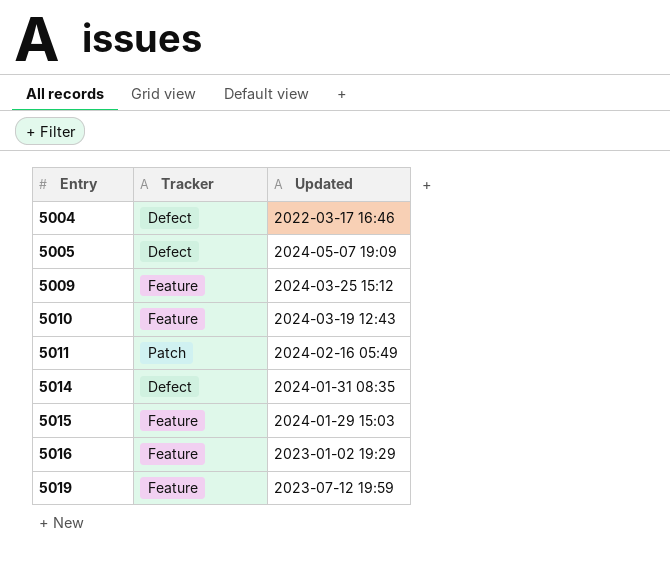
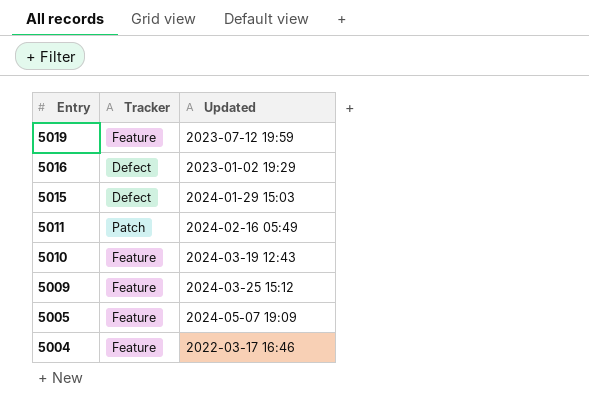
row order: Entry ascending -> Entry descending
row 5014: Defect | 2024-01-31 08:35 -> none
5016 | Tracker: Feature -> Defect
5015 | Tracker: Feature -> Defect
5005 | Tracker: Defect -> Feature
5004 | Tracker: Defect -> Feature

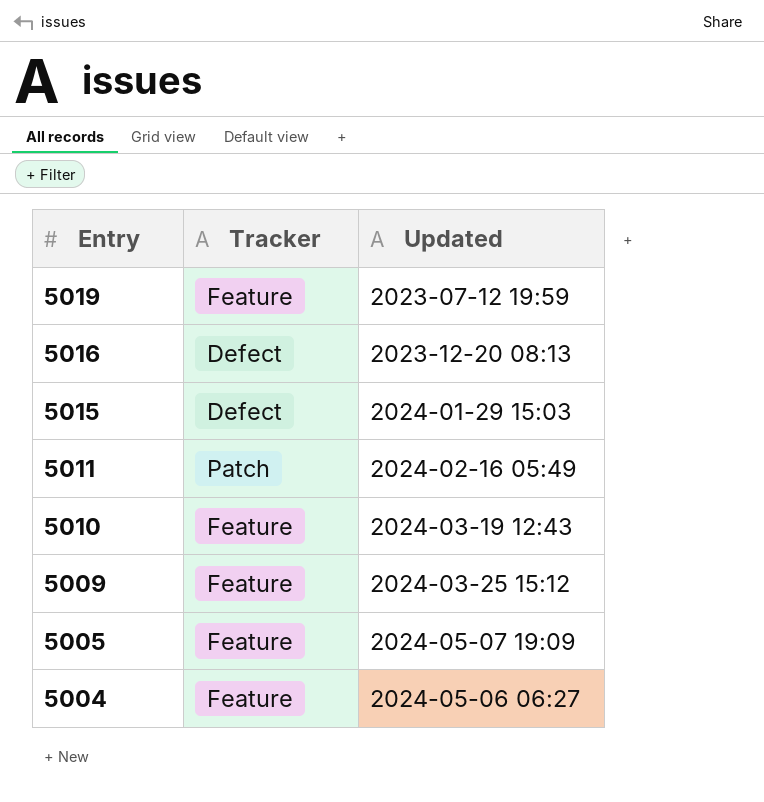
5016 | Updated: 2023-01-02 19:29 -> 2023-12-20 08:13
5004 | Updated: 2022-03-17 16:46 -> 2024-05-06 06:27

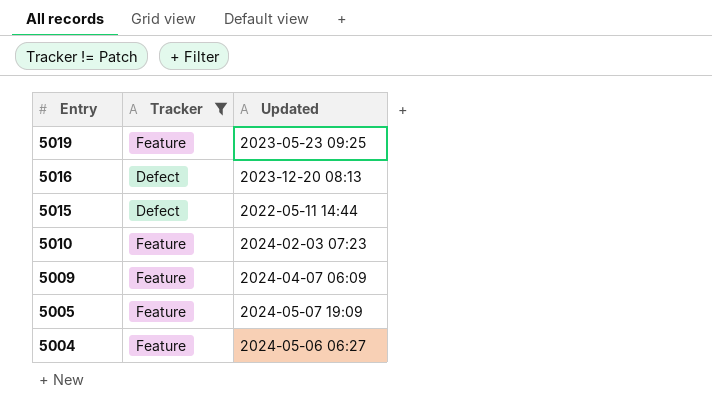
filter: none -> Tracker != Patch
5019 | Updated: 2023-07-12 19:59 -> 2023-05-23 09:25
5015 | Updated: 2024-01-29 15:03 -> 2022-05-11 14:44
5010 | Updated: 2024-03-19 12:43 -> 2024-02-03 07:23
5009 | Updated: 2024-03-25 15:12 -> 2024-04-07 06:09

